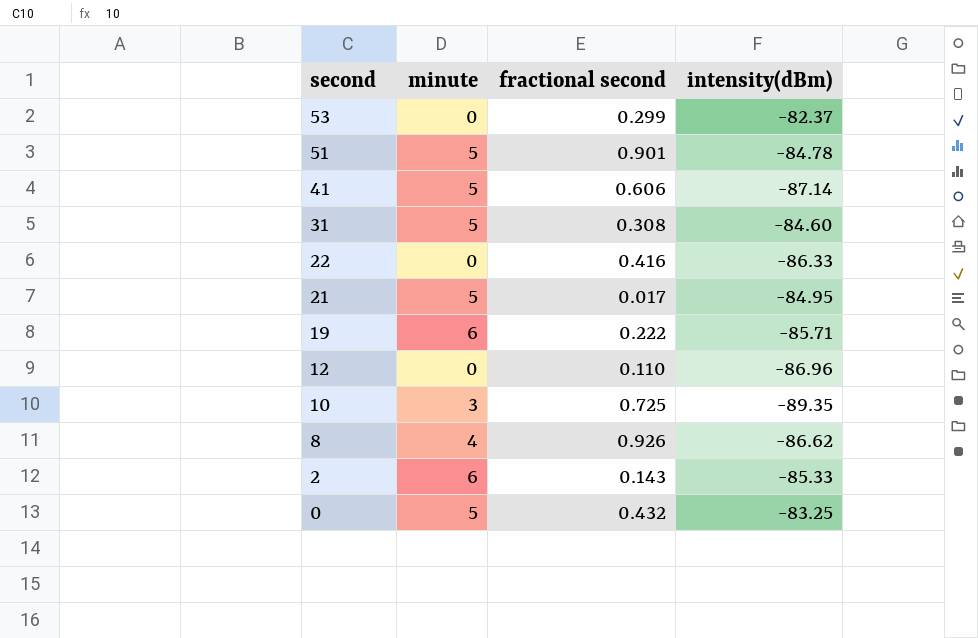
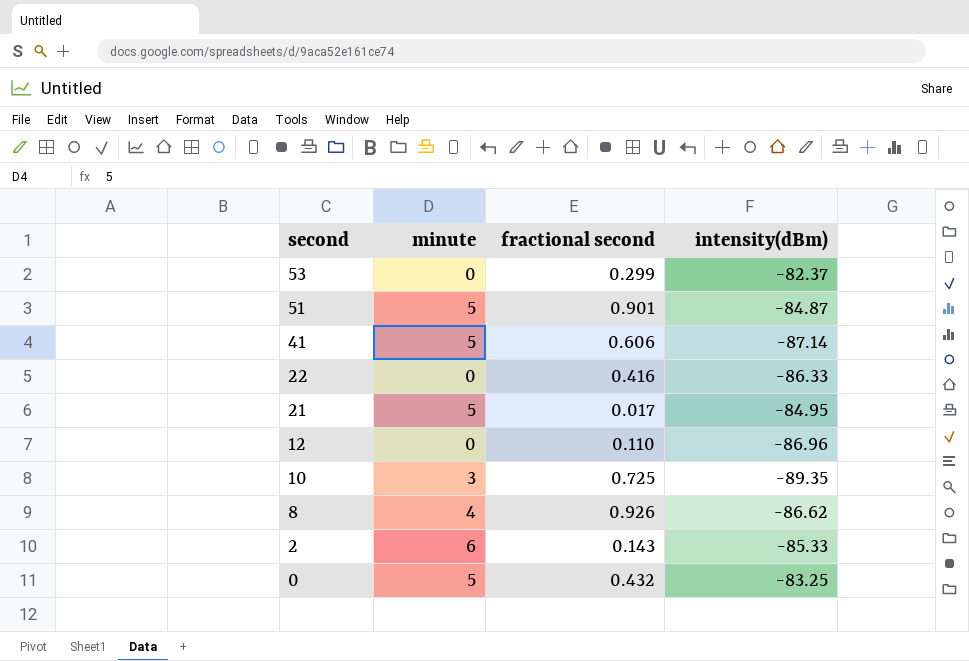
row 31: 5 | 0.308 | -84.60 -> none
row 19: 6 | 0.222 | -85.71 -> none
51 | intensity(dBm): -84.78 -> -84.87

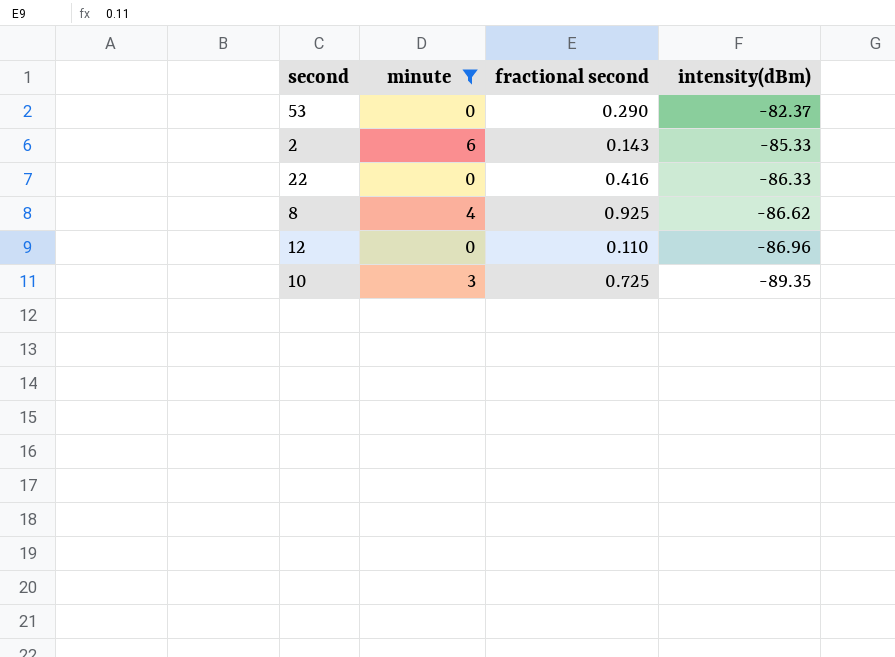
filter: none -> minute != 5
row order: second descending -> intensity(dBm) descending
53 | fractional second: 0.299 -> 0.290
8 | fractional second: 0.926 -> 0.925

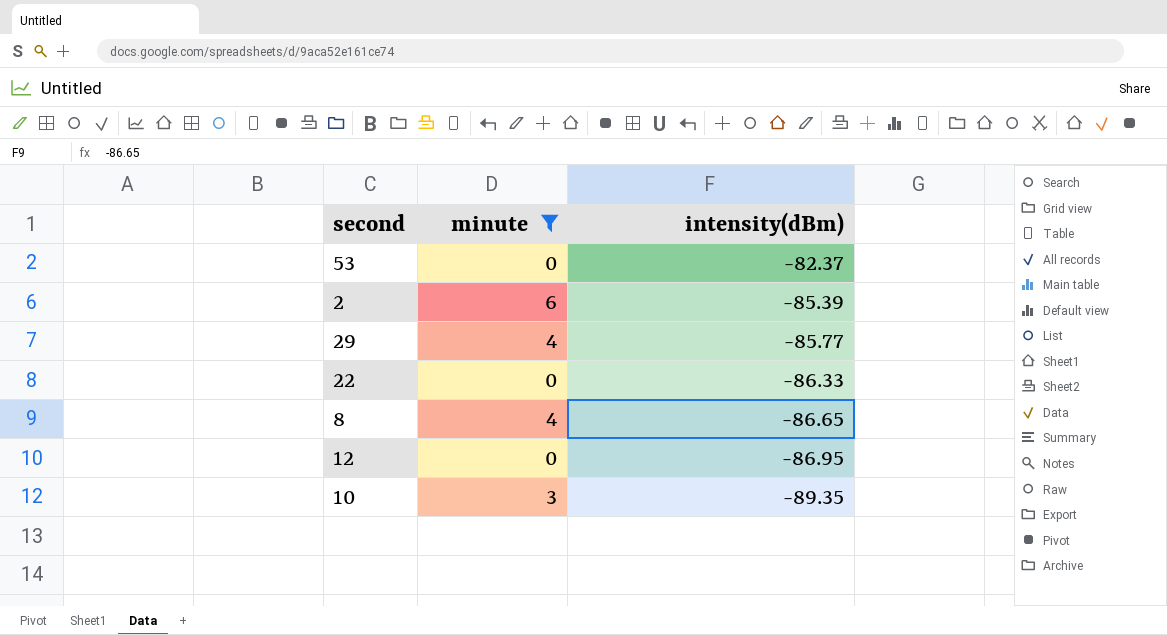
column fractional second | position: 3 -> none
2 | intensity(dBm): -85.33 -> -85.39
row 29: none -> 4 | -85.77
8 | intensity(dBm): -86.62 -> -86.65
12 | intensity(dBm): -86.96 -> -86.95

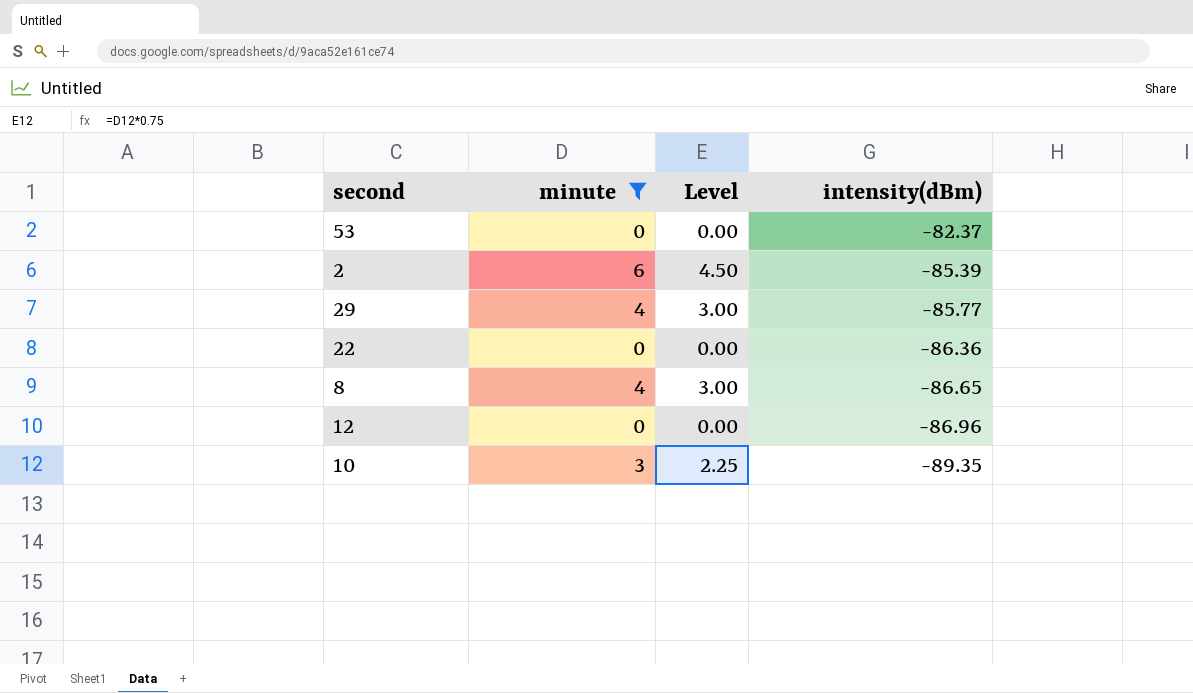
column Level | formula: none -> [minute] * 0.75
22 | intensity(dBm): -86.33 -> -86.36
12 | intensity(dBm): -86.95 -> -86.96

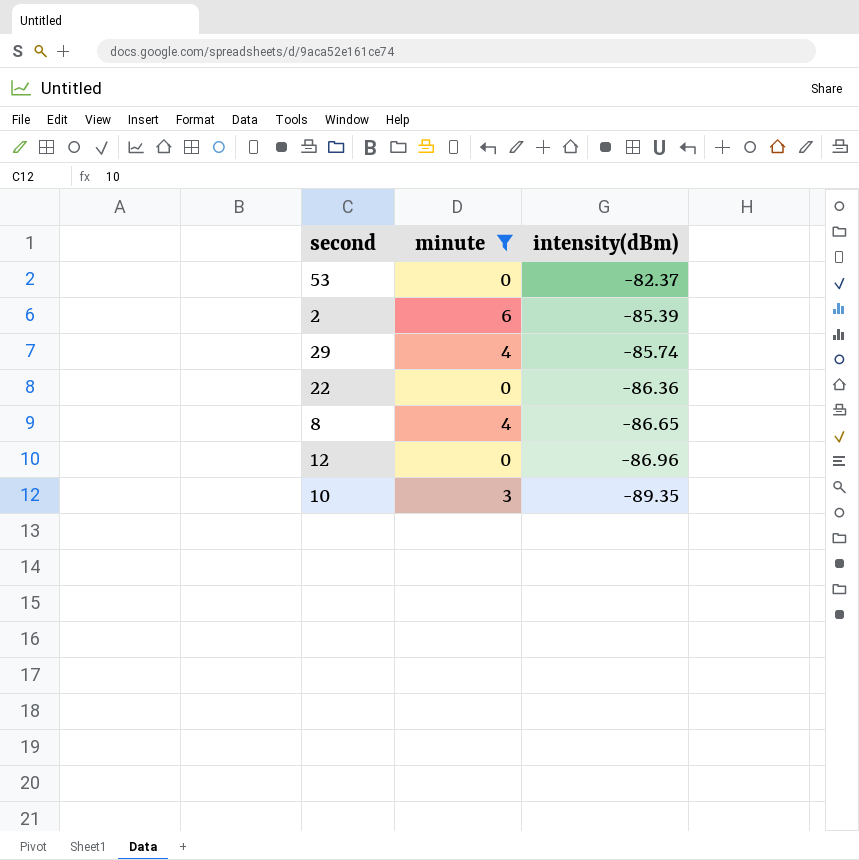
column Level | formula: [minute] * 0.75 -> none
29 | intensity(dBm): -85.77 -> -85.74

